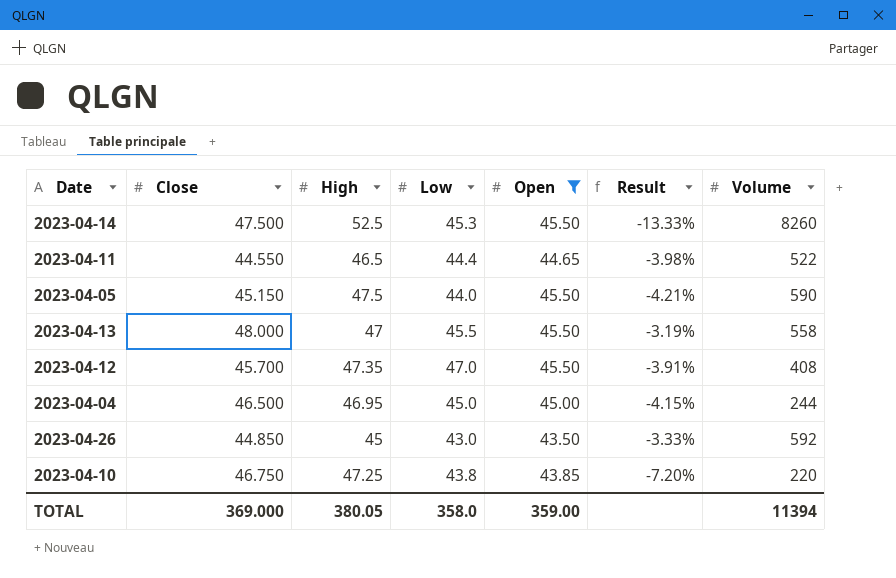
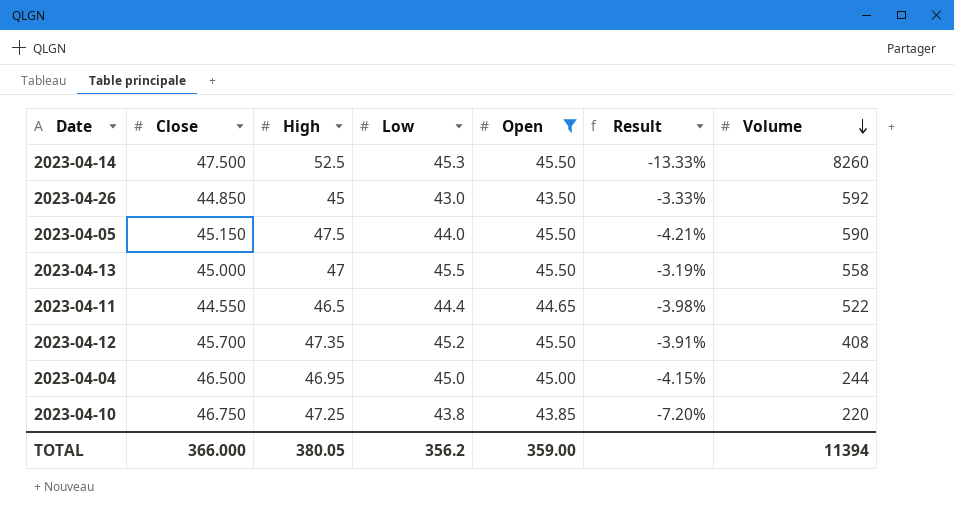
row order: none -> Volume descending
2023-04-13 | Close: 48.000 -> 45.000
2023-04-12 | Low: 47.0 -> 45.2
TOTAL | Close: 369.000 -> 366.000
TOTAL | Low: 358.0 -> 356.2

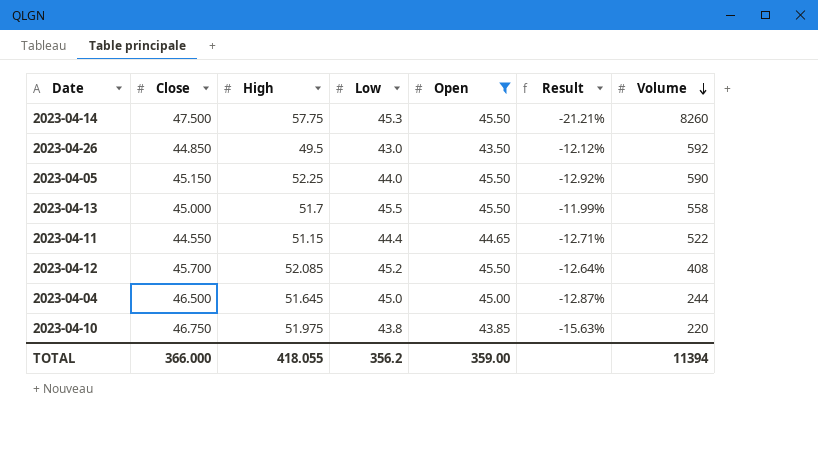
2023-04-14 | High: 52.5 -> 57.75
2023-04-14 | Result: -13.33% -> -21.21%
2023-04-26 | High: 45 -> 49.5
2023-04-26 | Result: -3.33% -> -12.12%
2023-04-05 | High: 47.5 -> 52.25
2023-04-05 | Result: -4.21% -> -12.92%
2023-04-13 | High: 47 -> 51.7
2023-04-13 | Result: -3.19% -> -11.99%
2023-04-11 | High: 46.5 -> 51.15
2023-04-11 | Result: -3.98% -> -12.71%
2023-04-12 | High: 47.35 -> 52.085
2023-04-12 | Result: -3.91% -> -12.64%
2023-04-04 | High: 46.95 -> 51.645
2023-04-04 | Result: -4.15% -> -12.87%
2023-04-10 | High: 47.25 -> 51.975
2023-04-10 | Result: -7.20% -> -15.63%
TOTAL | High: 380.05 -> 418.055

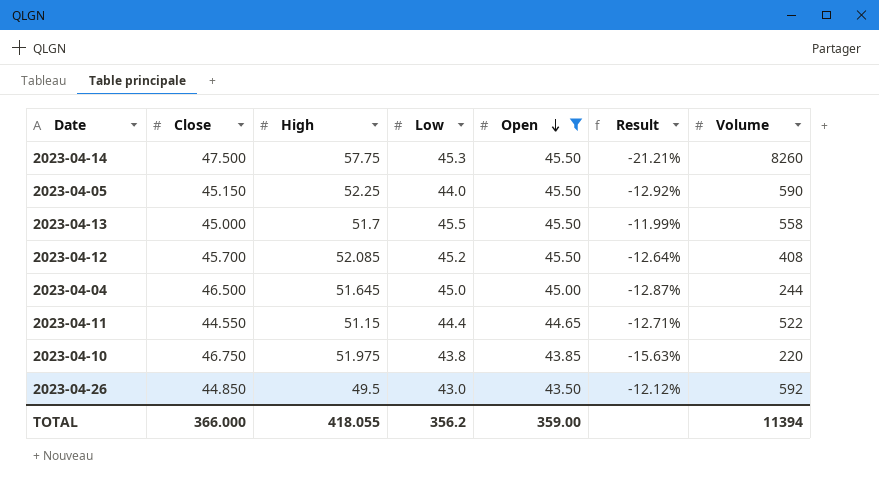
row order: Volume descending -> Open descending

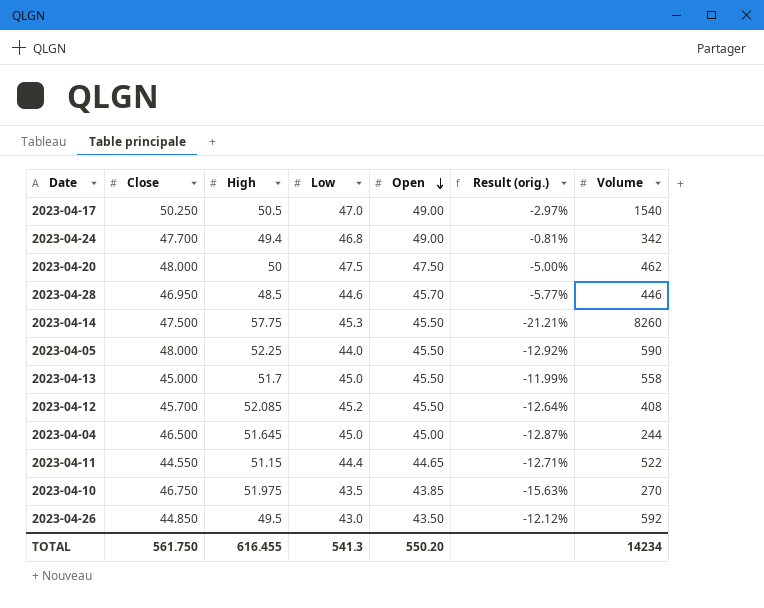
filter: Open <= 45.50 -> none
column name: Result -> Result (orig.)
2023-04-05 | Close: 45.150 -> 48.000
2023-04-13 | Low: 45.5 -> 45.0
2023-04-10 | Low: 43.8 -> 43.5
2023-04-10 | Volume: 220 -> 270
TOTAL | Close: 366.000 -> 561.750
TOTAL | High: 418.055 -> 616.455
TOTAL | Low: 356.2 -> 541.3
TOTAL | Open: 359.00 -> 550.20
TOTAL | Volume: 11394 -> 14234

